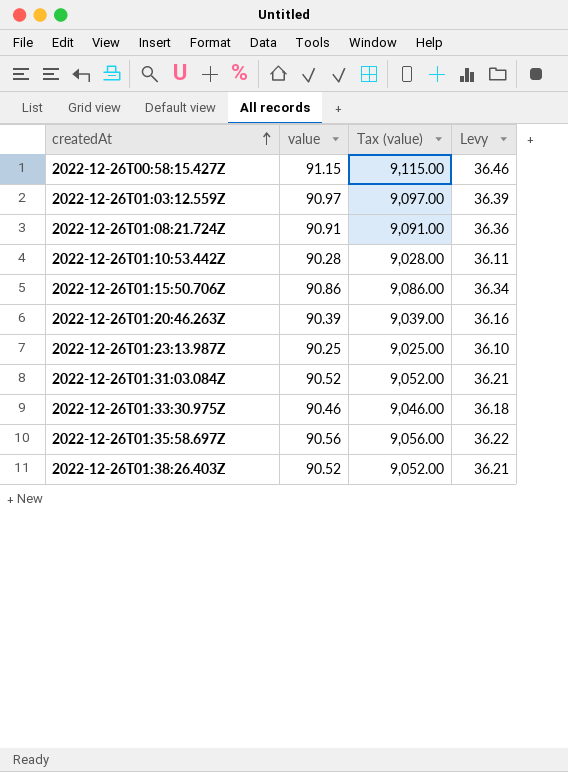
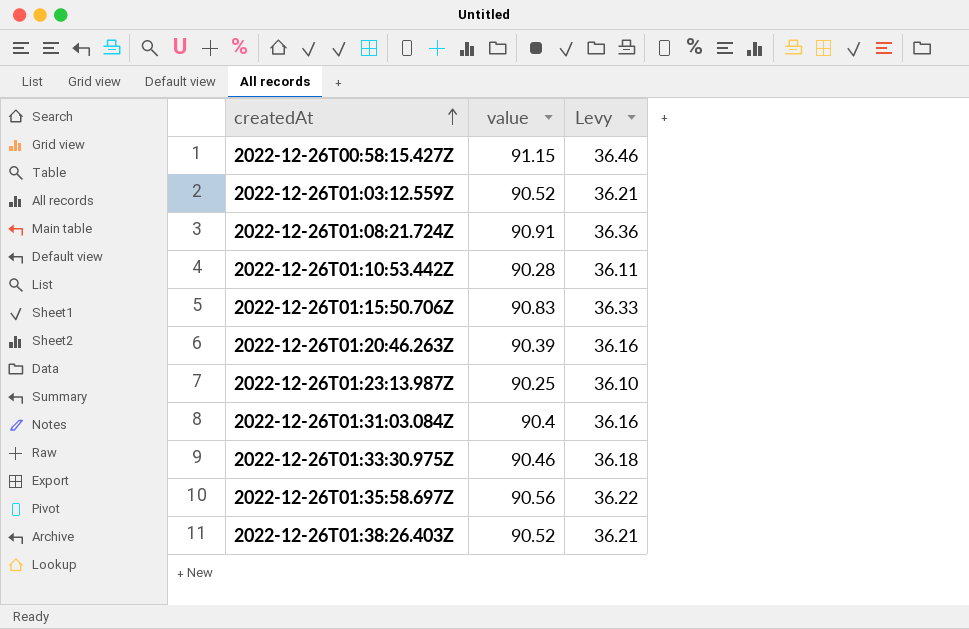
column Tax (value) | formula: [value] * 100 -> none
2022-12-26T01:03:12.559Z | value: 90.97 -> 90.52
2022-12-26T01:03:12.559Z | Levy: 36.39 -> 36.21
2022-12-26T01:15:50.706Z | value: 90.86 -> 90.83
2022-12-26T01:15:50.706Z | Levy: 36.34 -> 36.33
2022-12-26T01:31:03.084Z | value: 90.52 -> 90.4
2022-12-26T01:31:03.084Z | Levy: 36.21 -> 36.16

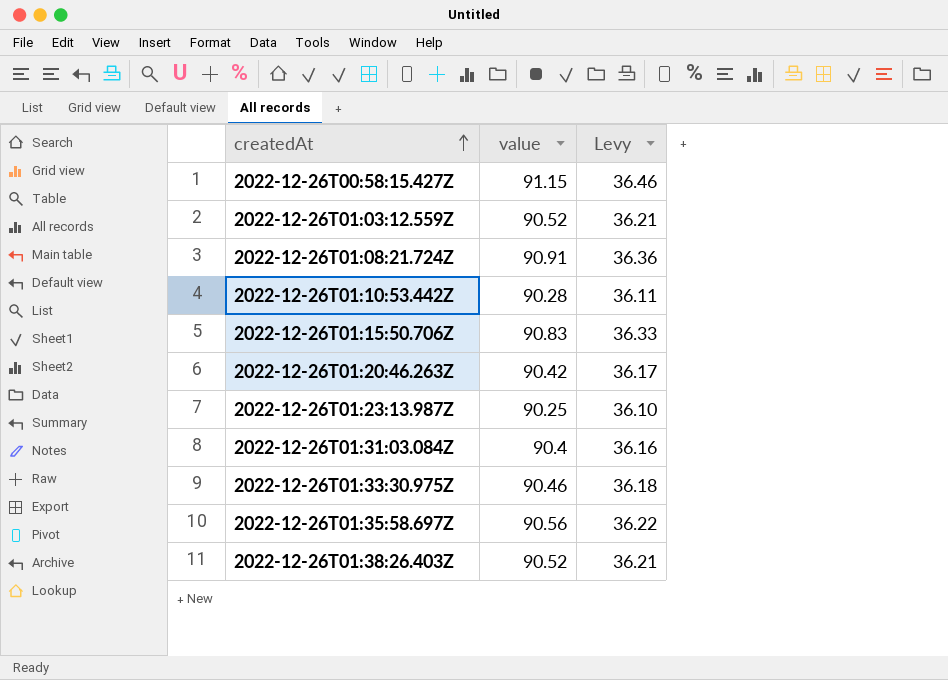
2022-12-26T01:20:46.263Z | value: 90.39 -> 90.42
2022-12-26T01:20:46.263Z | Levy: 36.16 -> 36.17

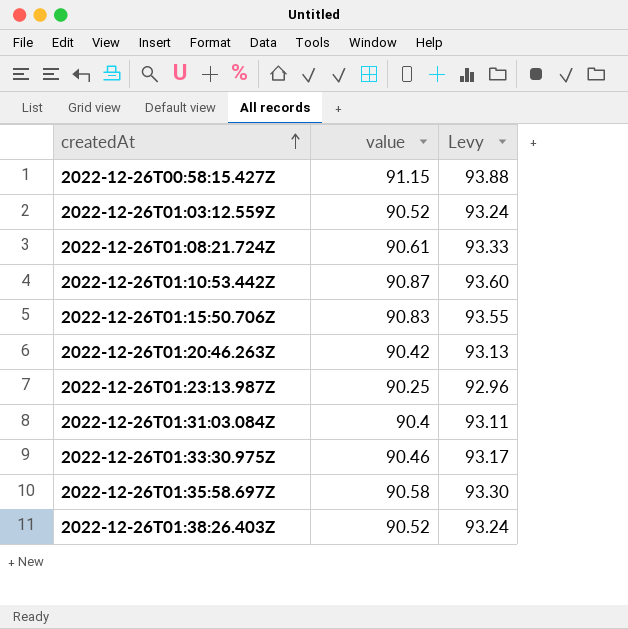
column Levy | formula: [value] * 0.4 -> [value] * 1.03
2022-12-26T01:08:21.724Z | value: 90.91 -> 90.61
2022-12-26T01:10:53.442Z | value: 90.28 -> 90.87
2022-12-26T01:35:58.697Z | value: 90.56 -> 90.58

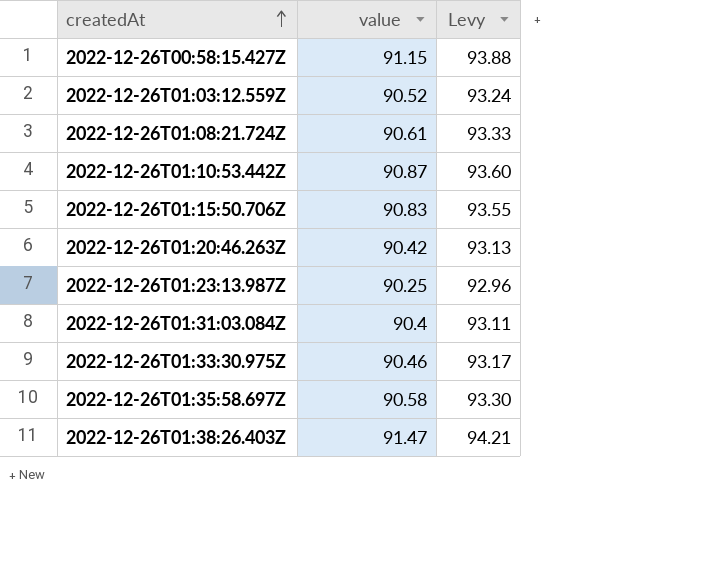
2022-12-26T01:38:26.403Z | value: 90.52 -> 91.47
2022-12-26T01:38:26.403Z | Levy: 93.24 -> 94.21

